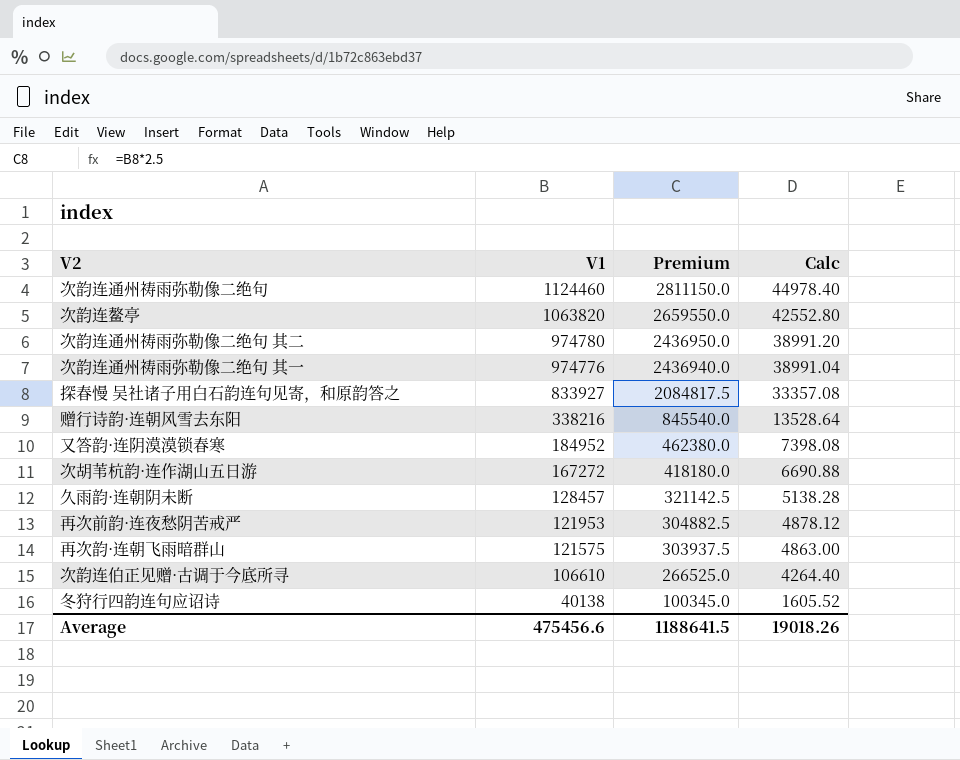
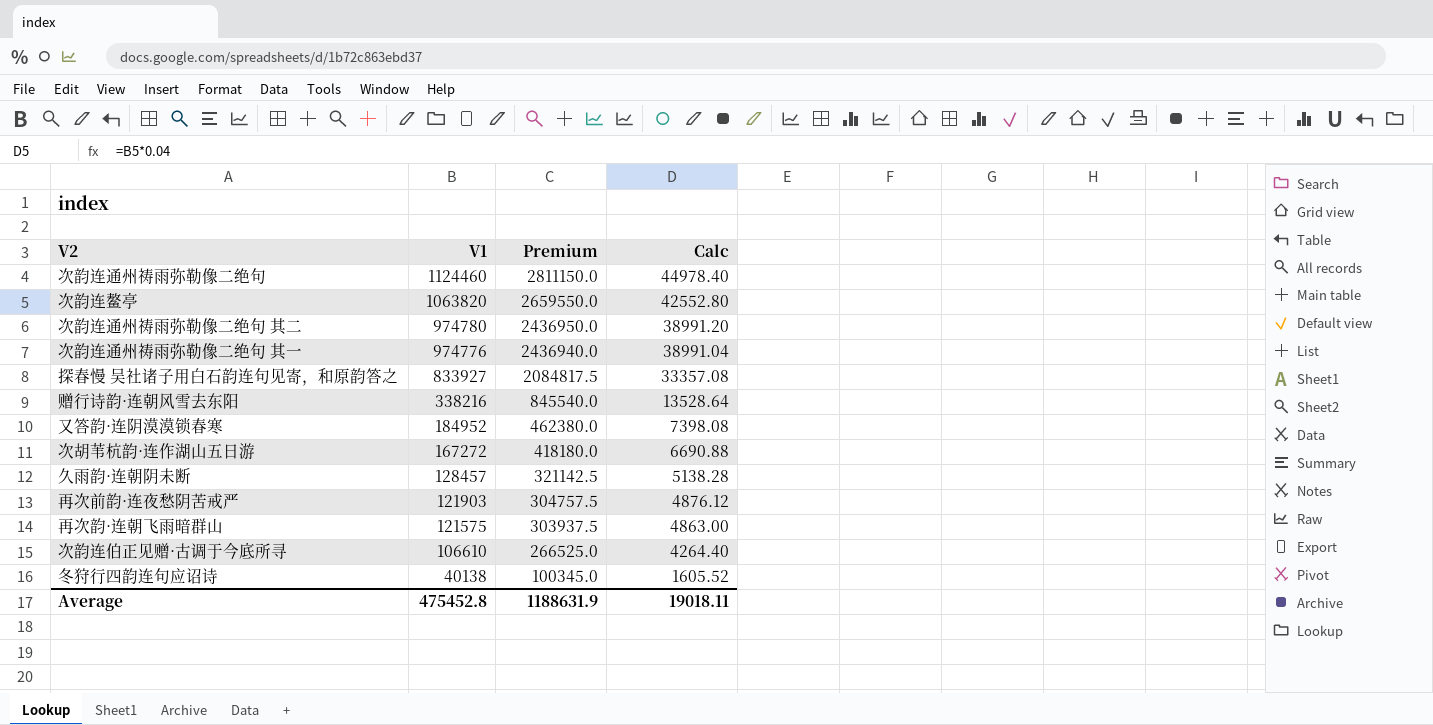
再次前韵·连夜愁阴苦戒严 | V1: 121953 -> 121903
再次前韵·连夜愁阴苦戒严 | Premium: 304882.5 -> 304757.5
再次前韵·连夜愁阴苦戒严 | Calc: 4878.12 -> 4876.12
Average | V1: 475456.6 -> 475452.8
Average | Premium: 1188641.5 -> 1188631.9
Average | Calc: 19018.26 -> 19018.11

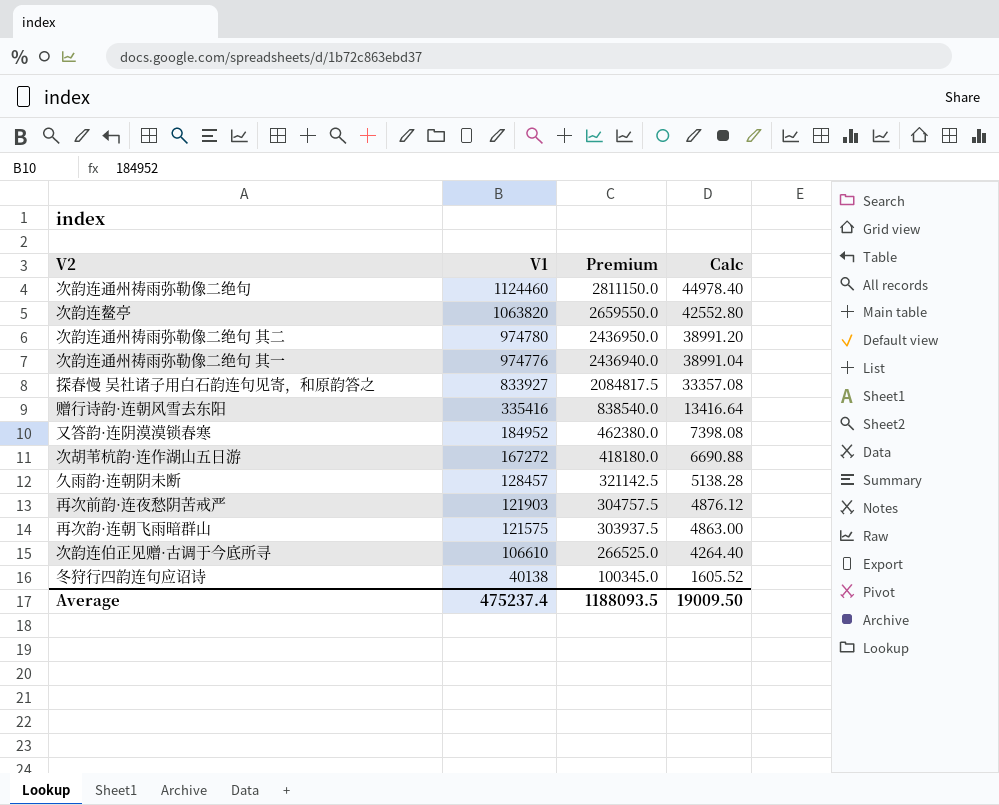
赠行诗韵·连朝风雪去东阳 | V1: 338216 -> 335416
赠行诗韵·连朝风雪去东阳 | Premium: 845540.0 -> 838540.0
赠行诗韵·连朝风雪去东阳 | Calc: 13528.64 -> 13416.64
Average | V1: 475452.8 -> 475237.4
Average | Premium: 1188631.9 -> 1188093.5
Average | Calc: 19018.11 -> 19009.50

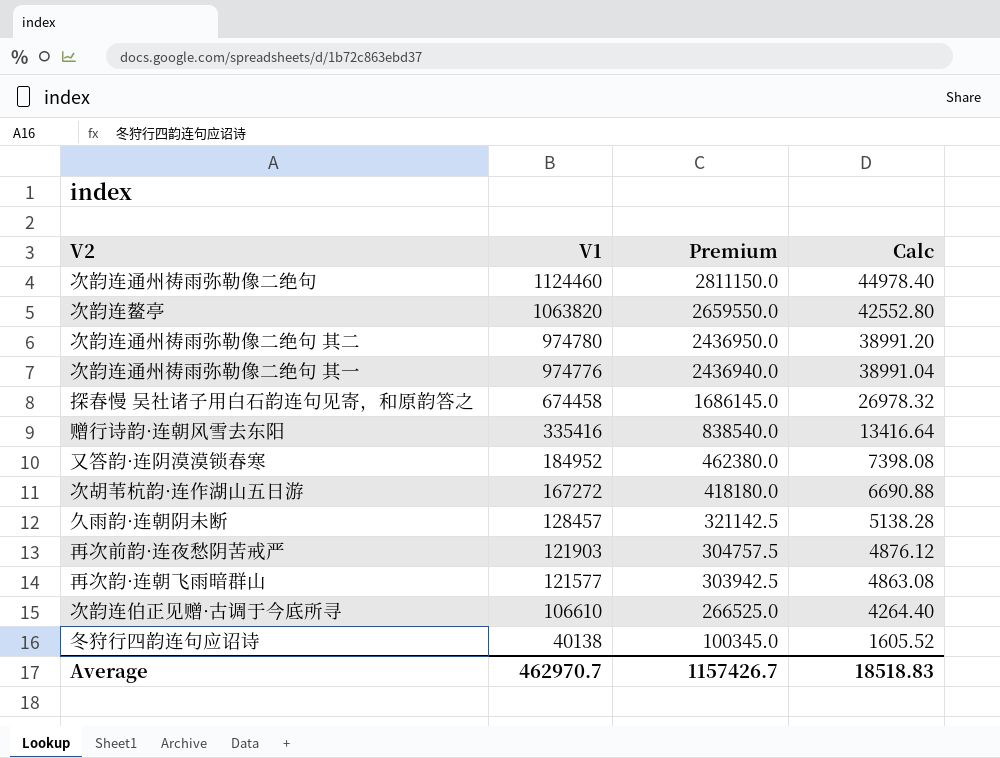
探春慢 吴社诸子用白石韵连句见寄，和原韵答之 | V1: 833927 -> 674458
探春慢 吴社诸子用白石韵连句见寄，和原韵答之 | Premium: 2084817.5 -> 1686145.0
探春慢 吴社诸子用白石韵连句见寄，和原韵答之 | Calc: 33357.08 -> 26978.32
再次韵·连朝飞雨暗群山 | V1: 121575 -> 121577
再次韵·连朝飞雨暗群山 | Premium: 303937.5 -> 303942.5
再次韵·连朝飞雨暗群山 | Calc: 4863.00 -> 4863.08
Average | V1: 475237.4 -> 462970.7
Average | Premium: 1188093.5 -> 1157426.7
Average | Calc: 19009.50 -> 18518.83

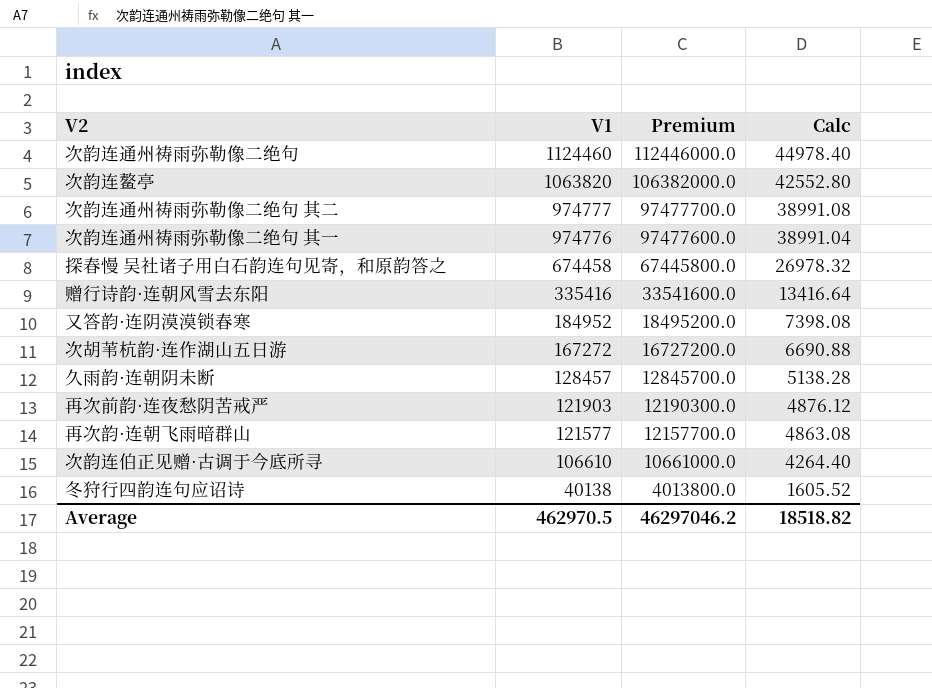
column Premium | formula: [V1] * 2.5 -> [V1] * 100
次韵连通州祷雨弥勒像二绝句 其二 | V1: 974780 -> 974777
次韵连通州祷雨弥勒像二绝句 其二 | Calc: 38991.20 -> 38991.08
Average | V1: 462970.7 -> 462970.5
Average | Premium: 1157426.7 -> 46297046.2
Average | Calc: 18518.83 -> 18518.82

